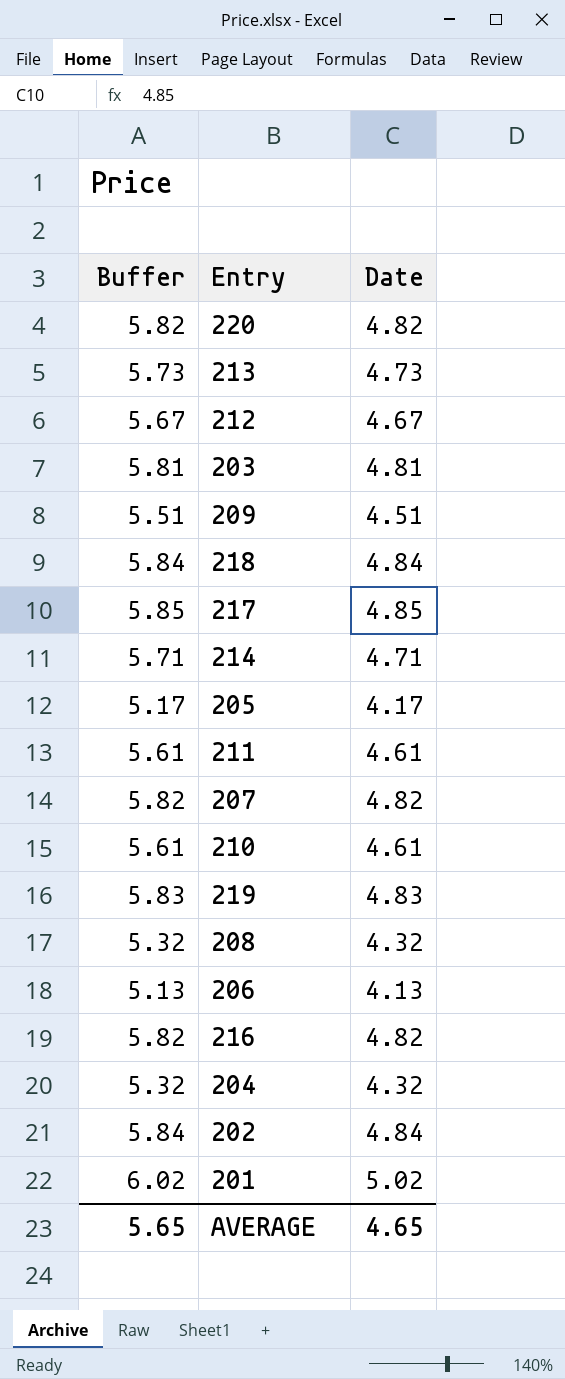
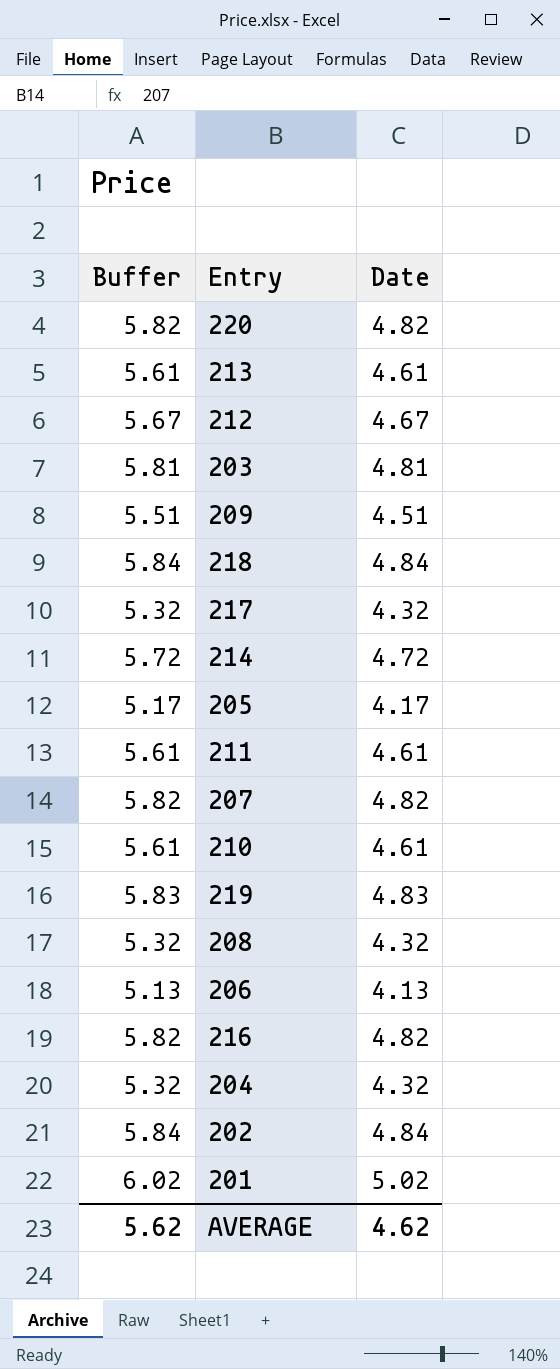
213 | Buffer: 5.73 -> 5.61
213 | Date: 4.73 -> 4.61
217 | Buffer: 5.85 -> 5.32
217 | Date: 4.85 -> 4.32
214 | Buffer: 5.71 -> 5.72
214 | Date: 4.71 -> 4.72
AVERAGE | Buffer: 5.65 -> 5.62
AVERAGE | Date: 4.65 -> 4.62

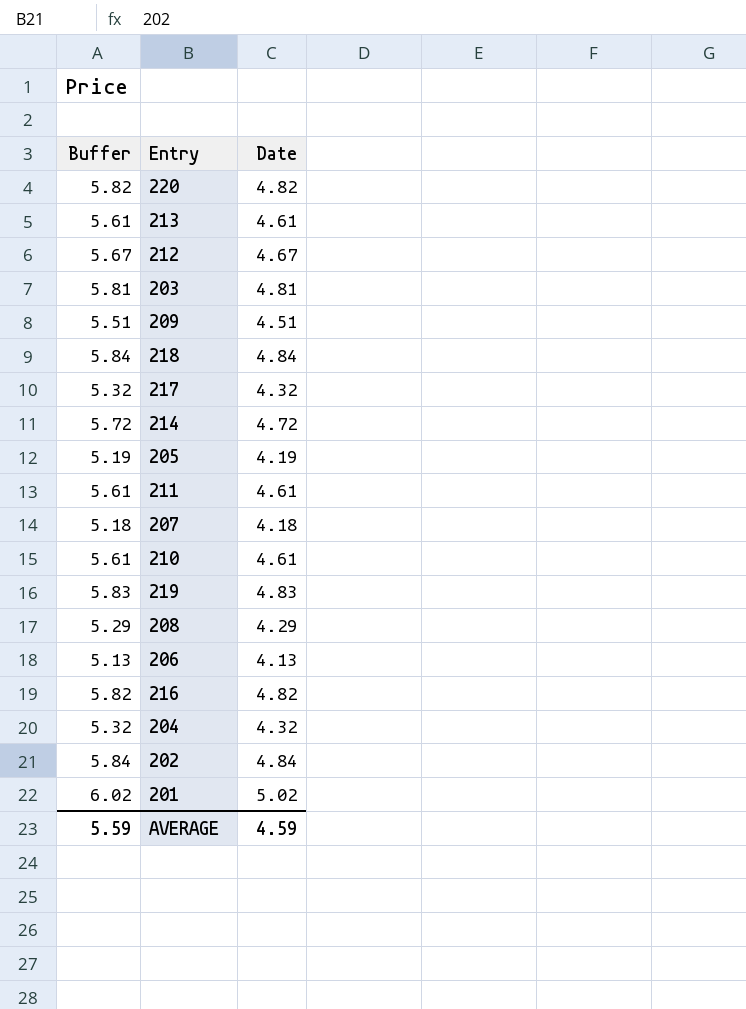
205 | Buffer: 5.17 -> 5.19
205 | Date: 4.17 -> 4.19
207 | Buffer: 5.82 -> 5.18
207 | Date: 4.82 -> 4.18
208 | Buffer: 5.32 -> 5.29
208 | Date: 4.32 -> 4.29
AVERAGE | Buffer: 5.62 -> 5.59
AVERAGE | Date: 4.62 -> 4.59

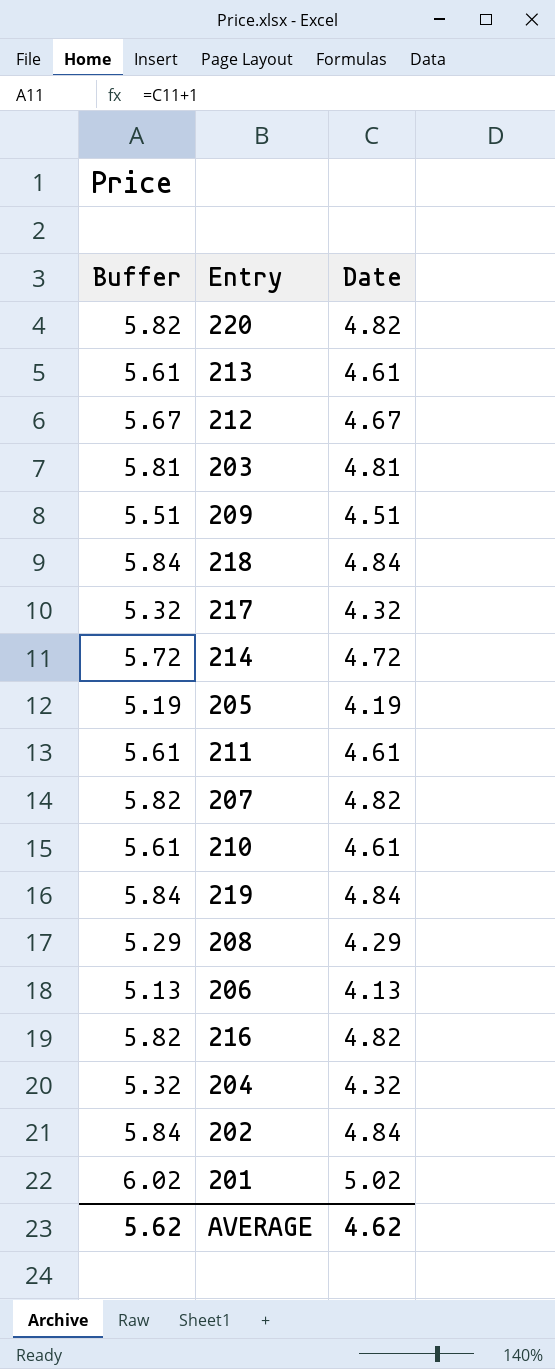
207 | Buffer: 5.18 -> 5.82
207 | Date: 4.18 -> 4.82
219 | Buffer: 5.83 -> 5.84
219 | Date: 4.83 -> 4.84
AVERAGE | Buffer: 5.59 -> 5.62
AVERAGE | Date: 4.59 -> 4.62

